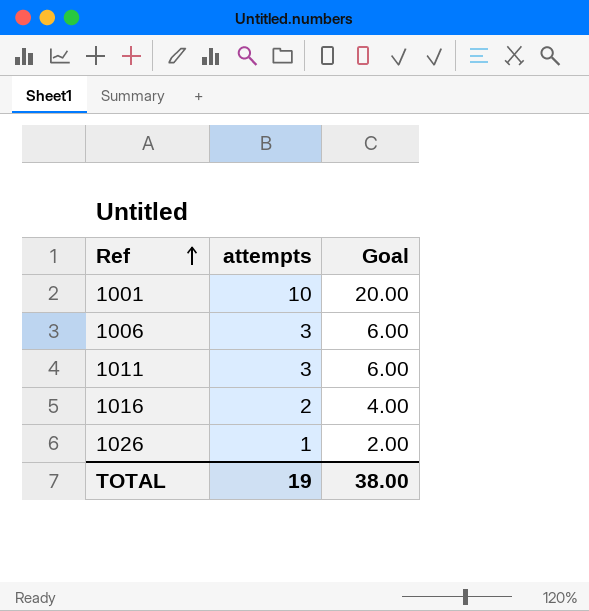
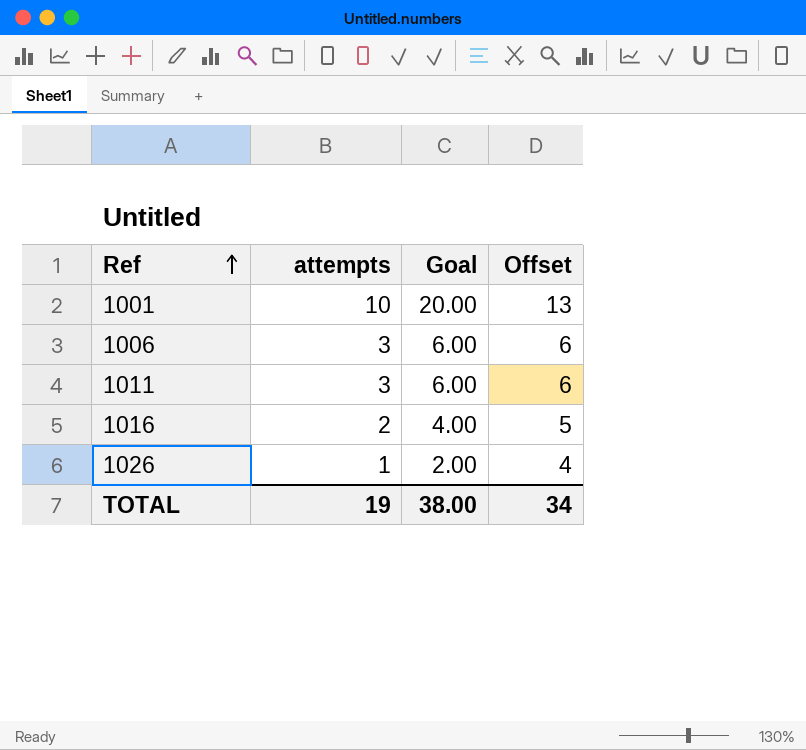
column Offset | formula: none -> [attempts] + 3

